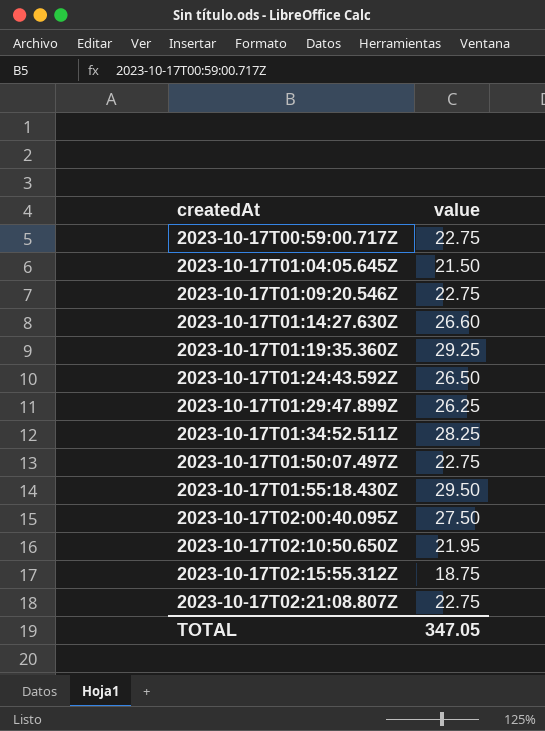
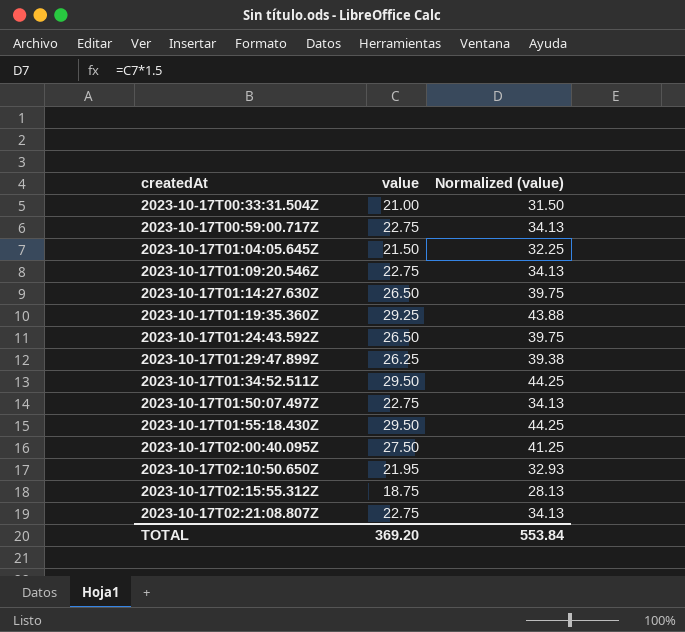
column Normalized (value) | formula: none -> [value] * 1.5
row 2023-10-17T00:33:31.504Z: none -> 21.00 | 31.50
2023-10-17T01:14:27.630Z | value: 26.60 -> 26.50
2023-10-17T01:34:52.511Z | value: 28.25 -> 29.50
TOTAL | value: 347.05 -> 369.20

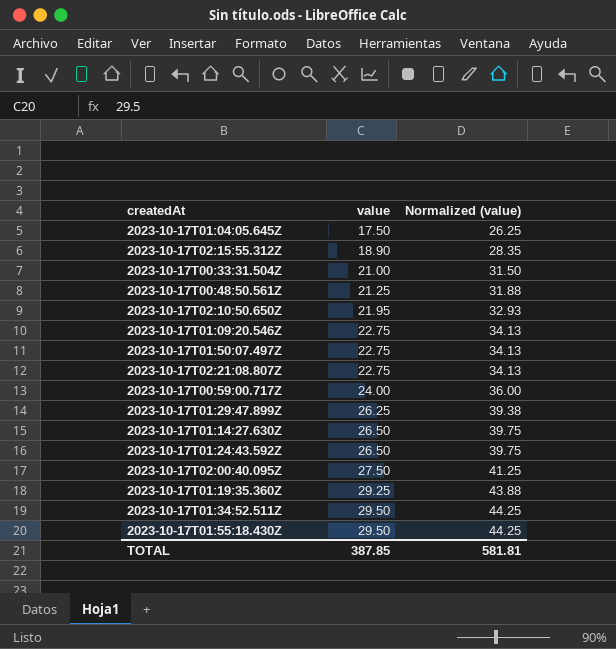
row order: createdAt ascending -> value ascending
2023-10-17T01:04:05.645Z | value: 21.50 -> 17.50
2023-10-17T01:04:05.645Z | Normalized (value): 32.25 -> 26.25
2023-10-17T02:15:55.312Z | value: 18.75 -> 18.90
2023-10-17T02:15:55.312Z | Normalized (value): 28.13 -> 28.35
row 2023-10-17T00:48:50.561Z: none -> 21.25 | 31.88
2023-10-17T00:59:00.717Z | value: 22.75 -> 24.00
2023-10-17T00:59:00.717Z | Normalized (value): 34.13 -> 36.00
TOTAL | value: 369.20 -> 387.85
TOTAL | Normalized (value): 553.84 -> 581.81

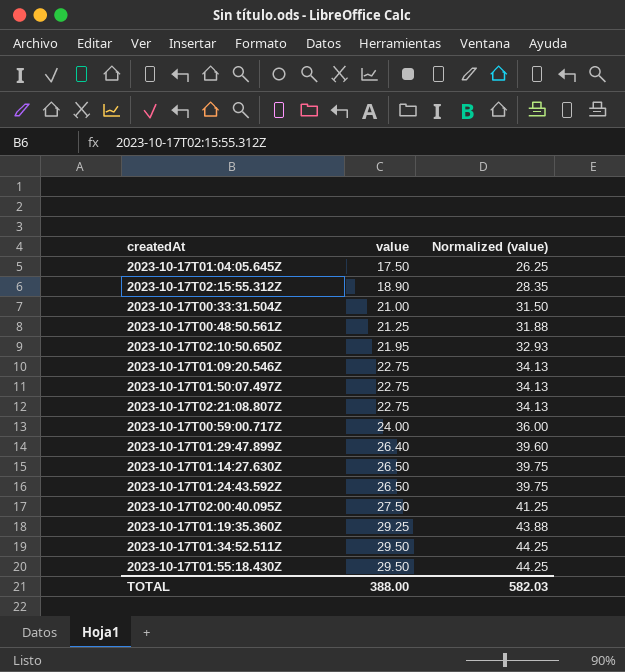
2023-10-17T01:29:47.899Z | value: 26.25 -> 26.40
2023-10-17T01:29:47.899Z | Normalized (value): 39.38 -> 39.60
TOTAL | value: 387.85 -> 388.00
TOTAL | Normalized (value): 581.81 -> 582.03

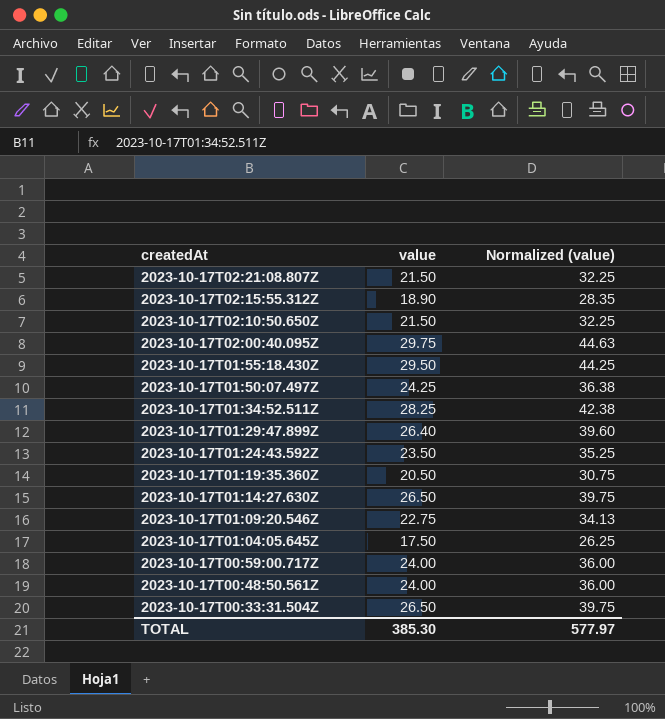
row order: value ascending -> createdAt descending
2023-10-17T02:21:08.807Z | value: 22.75 -> 21.50
2023-10-17T02:21:08.807Z | Normalized (value): 34.13 -> 32.25
2023-10-17T02:10:50.650Z | value: 21.95 -> 21.50
2023-10-17T02:10:50.650Z | Normalized (value): 32.93 -> 32.25
2023-10-17T02:00:40.095Z | value: 27.50 -> 29.75
2023-10-17T02:00:40.095Z | Normalized (value): 41.25 -> 44.63
2023-10-17T01:50:07.497Z | value: 22.75 -> 24.25
2023-10-17T01:50:07.497Z | Normalized (value): 34.13 -> 36.38
2023-10-17T01:34:52.511Z | value: 29.50 -> 28.25
2023-10-17T01:34:52.511Z | Normalized (value): 44.25 -> 42.38
2023-10-17T01:24:43.592Z | value: 26.50 -> 23.50
2023-10-17T01:24:43.592Z | Normalized (value): 39.75 -> 35.25
2023-10-17T01:19:35.360Z | value: 29.25 -> 20.50
2023-10-17T01:19:35.360Z | Normalized (value): 43.88 -> 30.75
2023-10-17T00:48:50.561Z | value: 21.25 -> 24.00
2023-10-17T00:48:50.561Z | Normalized (value): 31.88 -> 36.00
2023-10-17T00:33:31.504Z | value: 21.00 -> 26.50
2023-10-17T00:33:31.504Z | Normalized (value): 31.50 -> 39.75
TOTAL | value: 388.00 -> 385.30
TOTAL | Normalized (value): 582.03 -> 577.97

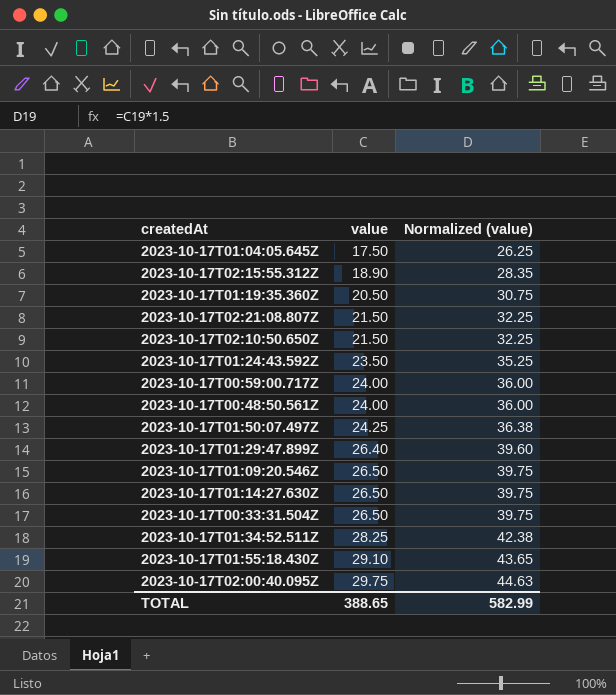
row order: createdAt descending -> value ascending
2023-10-17T01:09:20.546Z | value: 22.75 -> 26.50
2023-10-17T01:09:20.546Z | Normalized (value): 34.13 -> 39.75
2023-10-17T01:55:18.430Z | value: 29.50 -> 29.10
2023-10-17T01:55:18.430Z | Normalized (value): 44.25 -> 43.65
TOTAL | value: 385.30 -> 388.65
TOTAL | Normalized (value): 577.97 -> 582.99

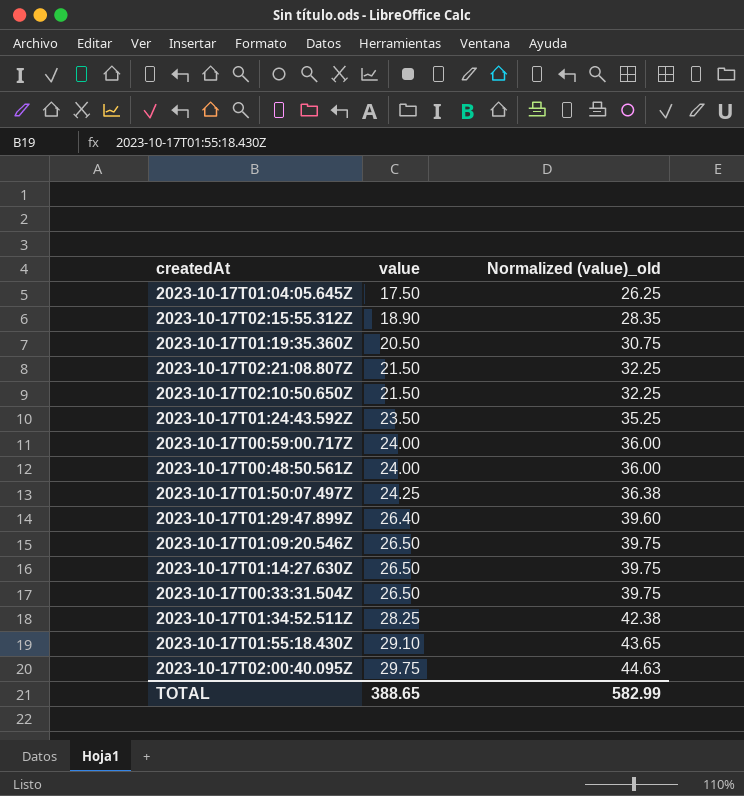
column name: Normalized (value) -> Normalized (value)_old

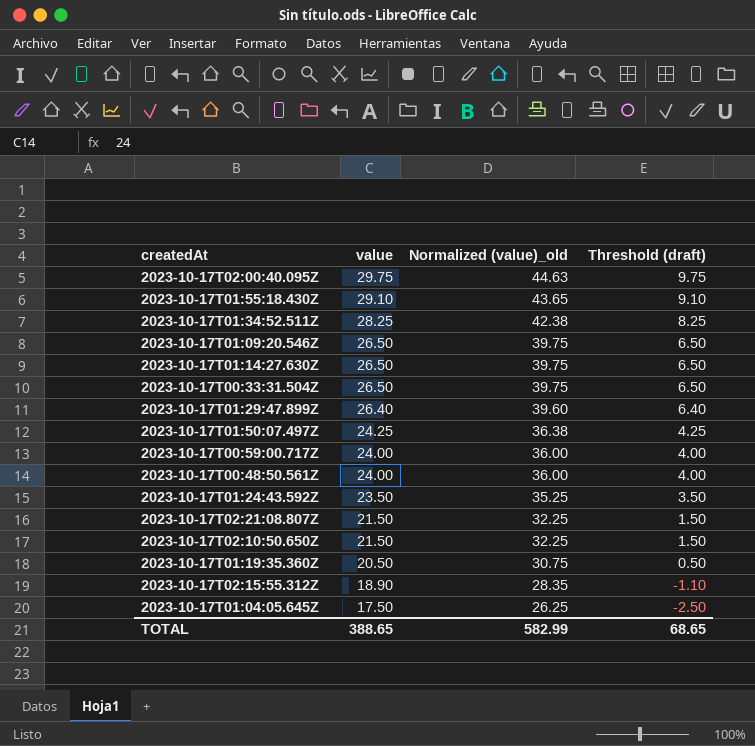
row order: value ascending -> value descending
column Threshold (draft) | formula: none -> [value] - 20

